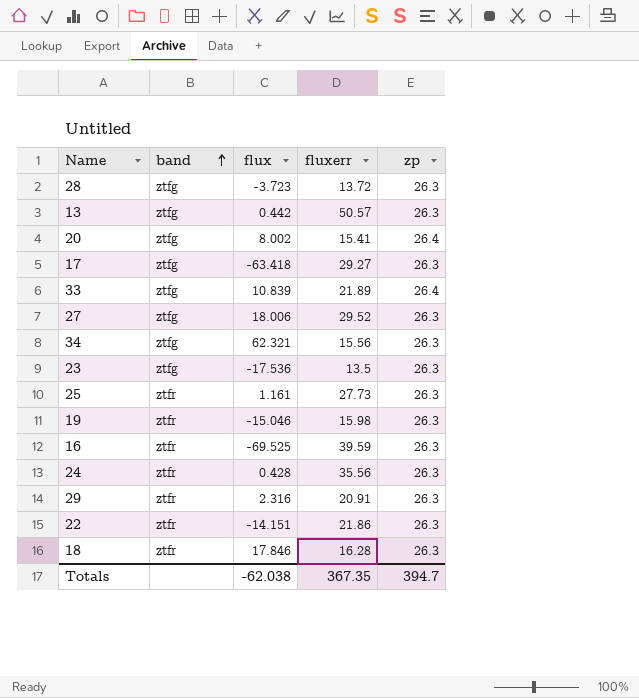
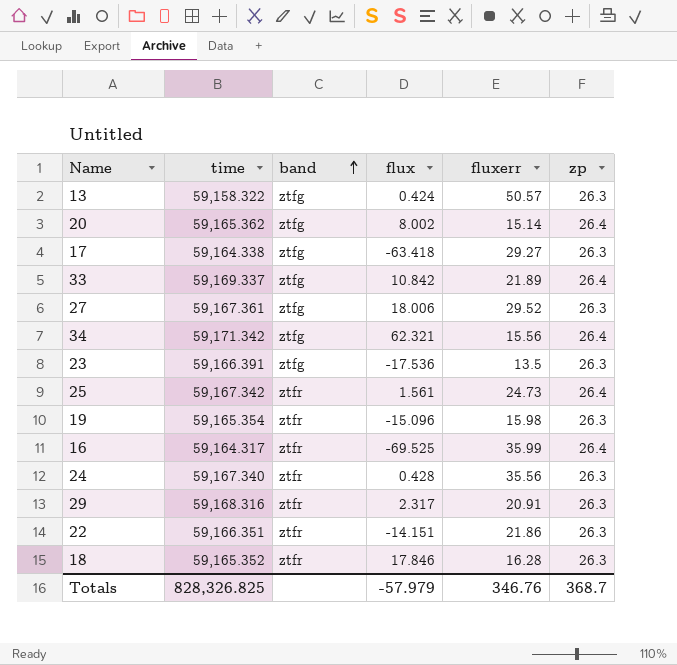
column time | position: none -> 2
row 28: ztfg | -3.723 | 13.72 | 26.3 -> none
13 | flux: 0.442 -> 0.424
20 | fluxerr: 15.41 -> 15.14
33 | flux: 10.839 -> 10.842
34 | zp: 26.3 -> 26.4
25 | flux: 1.161 -> 1.561
25 | fluxerr: 27.73 -> 24.73
25 | zp: 26.3 -> 26.4
19 | flux: -15.046 -> -15.096
16 | fluxerr: 39.59 -> 35.99
16 | zp: 26.3 -> 26.4
29 | flux: 2.316 -> 2.317
Totals | flux: -62.038 -> -57.979
Totals | fluxerr: 367.35 -> 346.76
Totals | zp: 394.7 -> 368.7

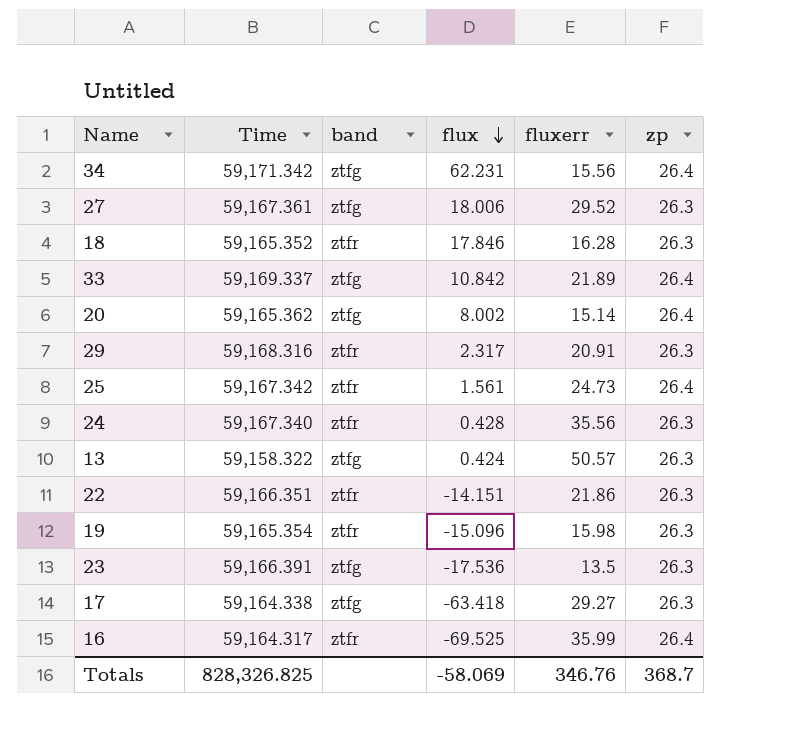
row order: band ascending -> flux descending
column name: time -> Time
34 | flux: 62.321 -> 62.231
Totals | flux: -57.979 -> -58.069

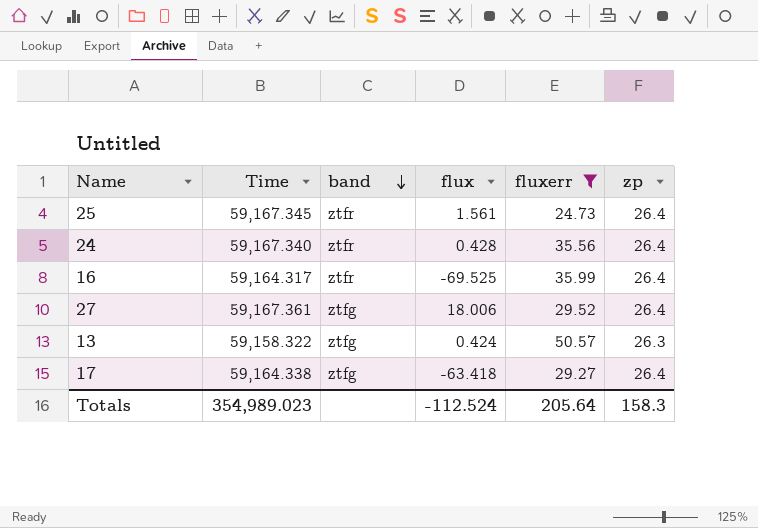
filter: none -> fluxerr >= 24.73
row order: flux descending -> band descending
25 | Time: 59,167.342 -> 59,167.345
24 | zp: 26.3 -> 26.4
27 | zp: 26.3 -> 26.4
17 | zp: 26.3 -> 26.4
Totals | Time: 828,326.825 -> 354,989.023
Totals | flux: -58.069 -> -112.524
Totals | fluxerr: 346.76 -> 205.64
Totals | zp: 368.7 -> 158.3

